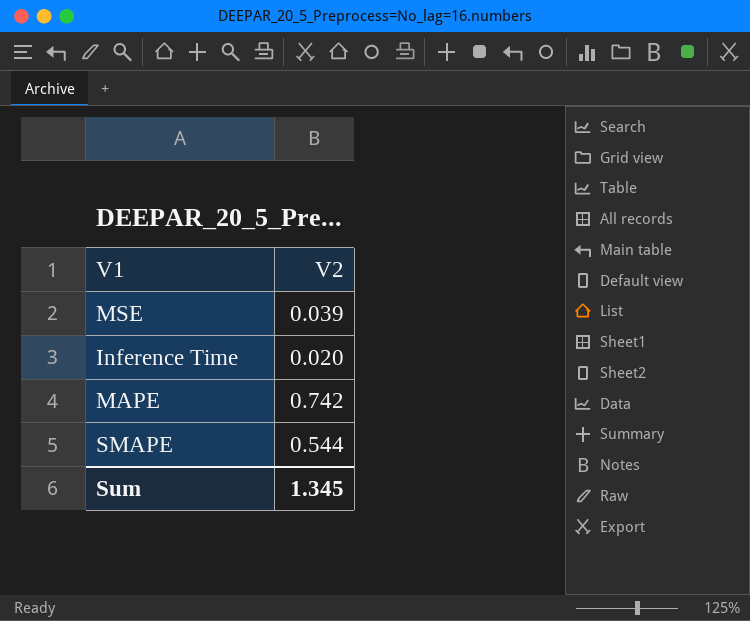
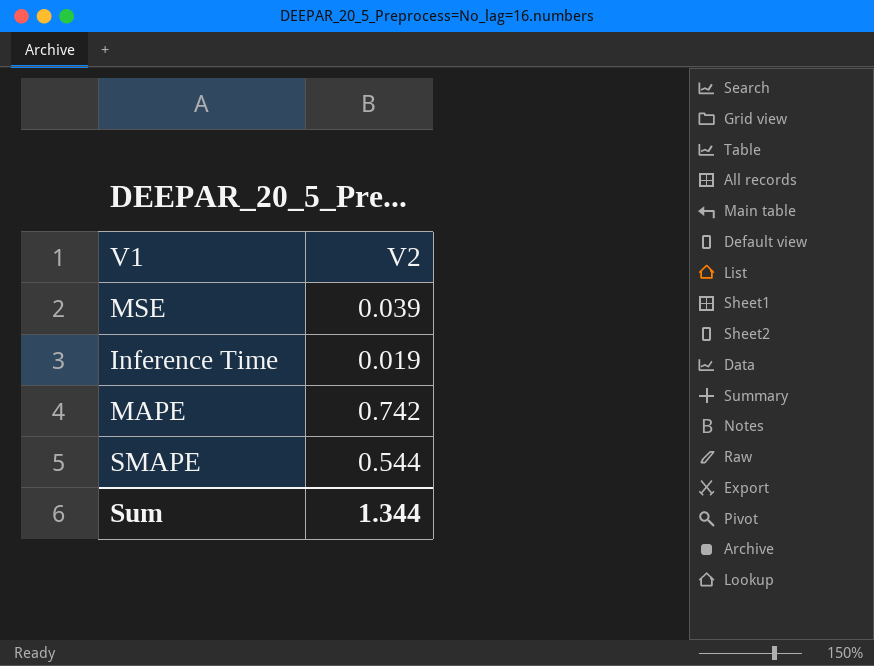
Inference Time | V2: 0.020 -> 0.019
Sum | V2: 1.345 -> 1.344

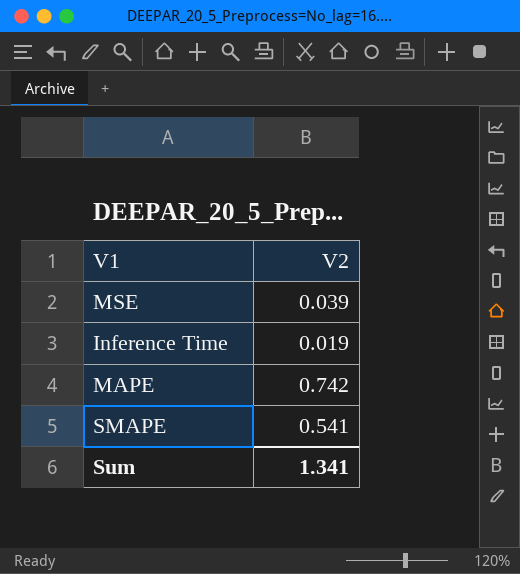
SMAPE | V2: 0.544 -> 0.541
Sum | V2: 1.344 -> 1.341

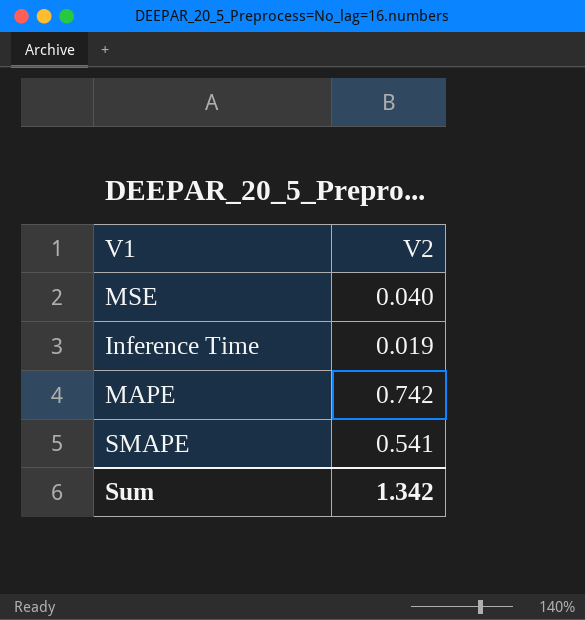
MSE | V2: 0.039 -> 0.040
Sum | V2: 1.341 -> 1.342

